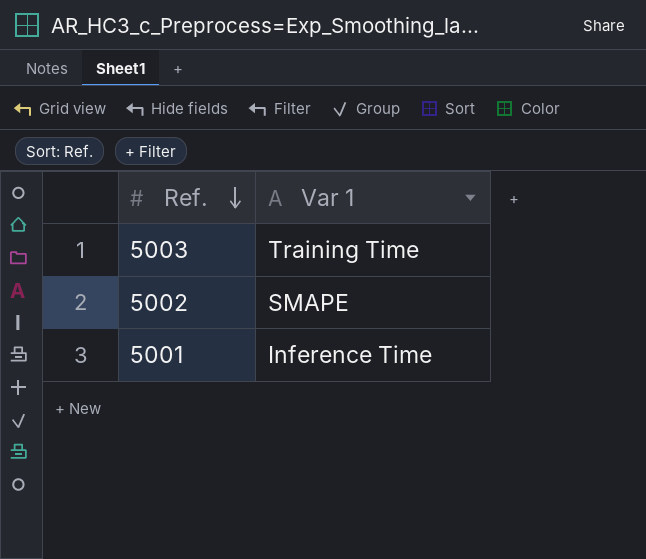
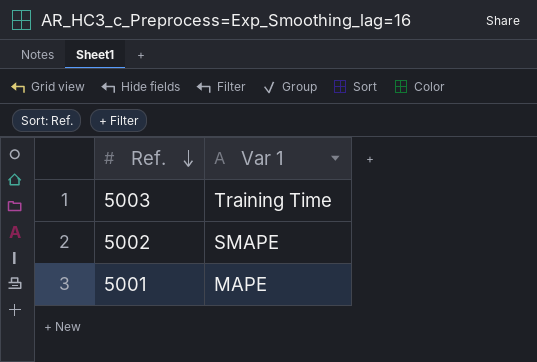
5001 | Var 1: Inference Time -> MAPE

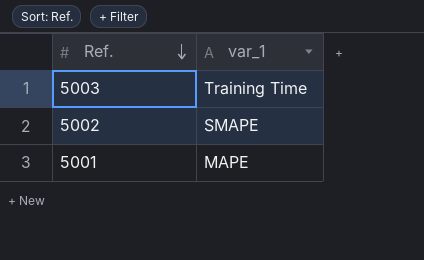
column name: Var 1 -> var_1

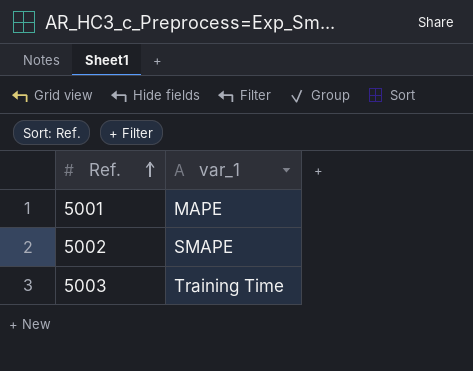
row order: Ref. descending -> Ref. ascending

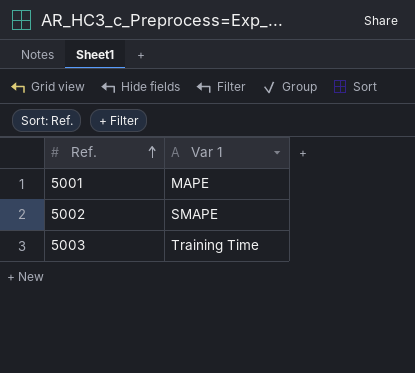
column name: var_1 -> Var 1

